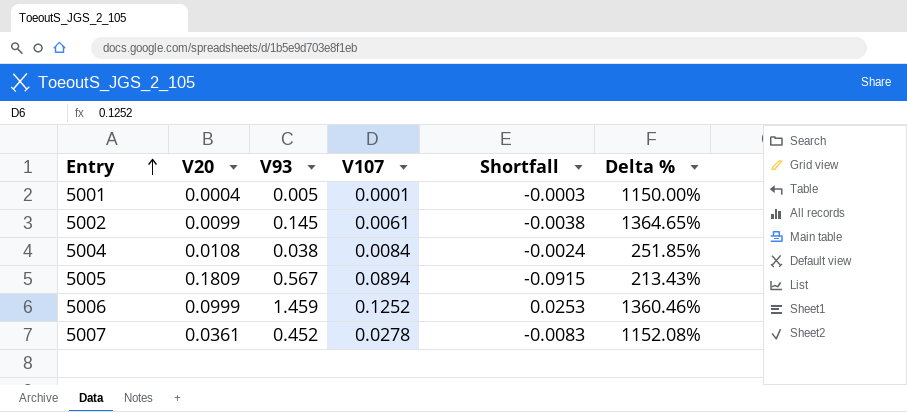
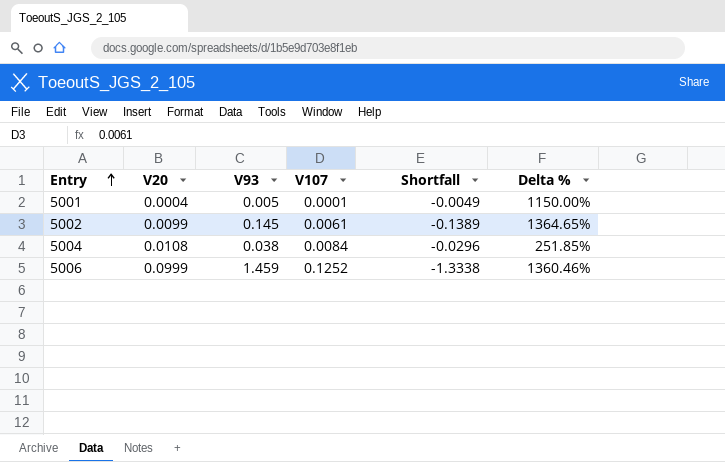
column Shortfall | formula: [V107] - [V20] -> [V107] - [V93]
row 5005: 0.1809 | 0.567 | 0.0894 | -0.0915 | 213.43% -> none
row 5007: 0.0361 | 0.452 | 0.0278 | -0.0083 | 1152.08% -> none

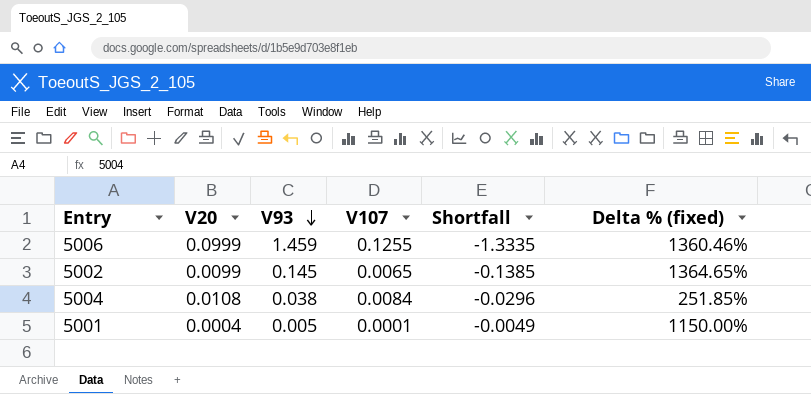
row order: Entry ascending -> V93 descending
column name: Delta % -> Delta % (fixed)
5006 | V107: 0.1252 -> 0.1255
5006 | Shortfall: -1.3338 -> -1.3335
5002 | V107: 0.0061 -> 0.0065
5002 | Shortfall: -0.1389 -> -0.1385

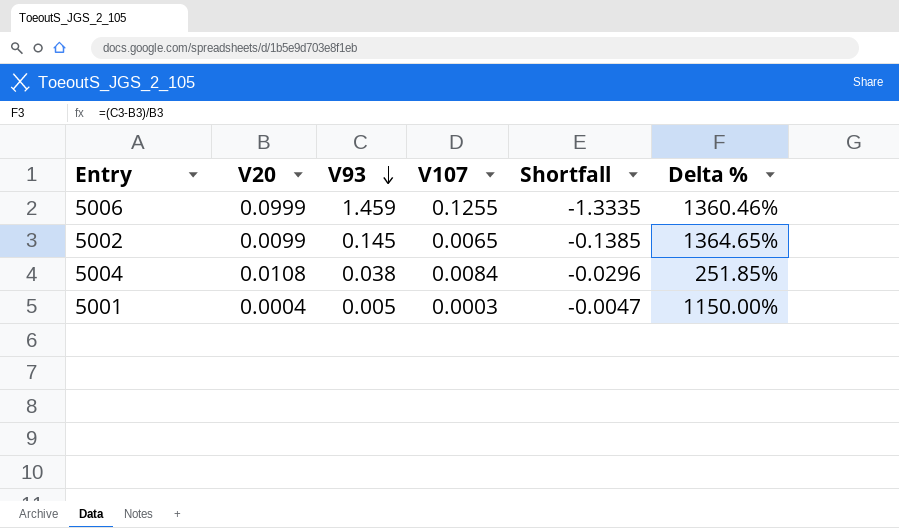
column name: Delta % (fixed) -> Delta %
5001 | V107: 0.0001 -> 0.0003
5001 | Shortfall: -0.0049 -> -0.0047

